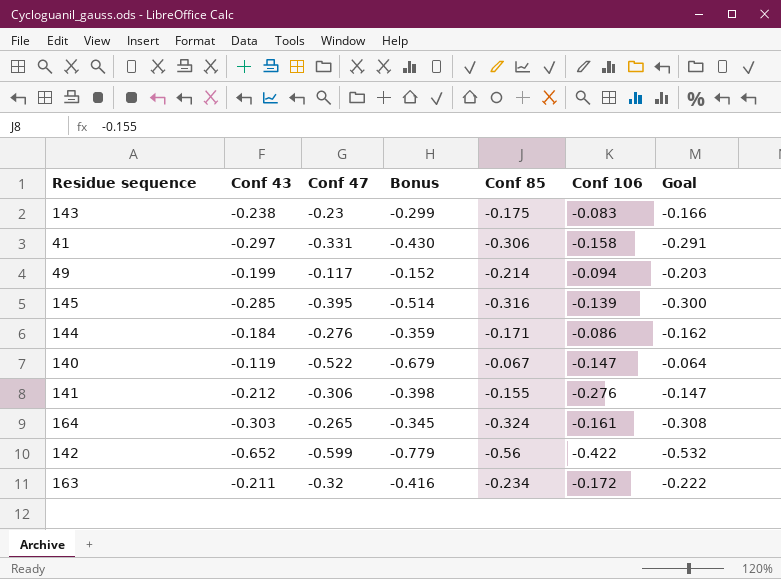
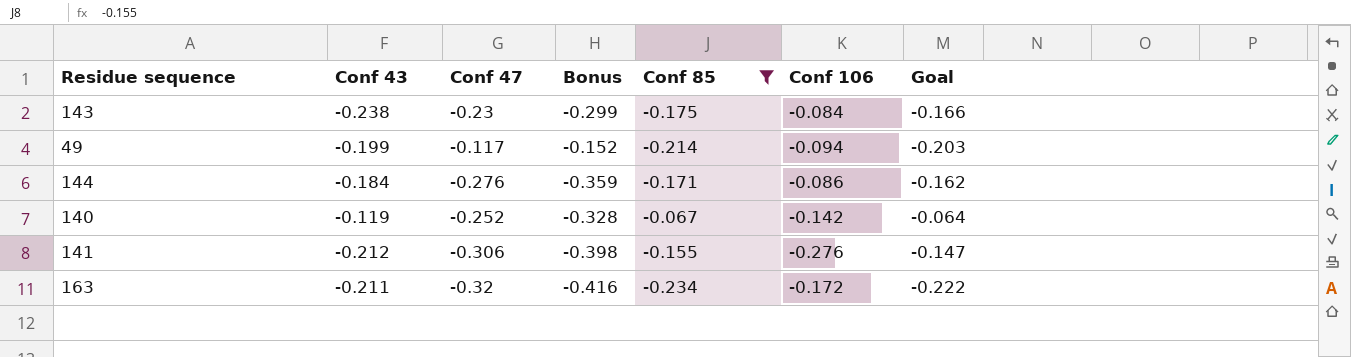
filter: none -> Conf 85 >= -0.234
143 | Conf 106: -0.083 -> -0.084
140 | Conf 47: -0.522 -> -0.252
140 | Bonus: -0.679 -> -0.328
140 | Conf 106: -0.147 -> -0.142

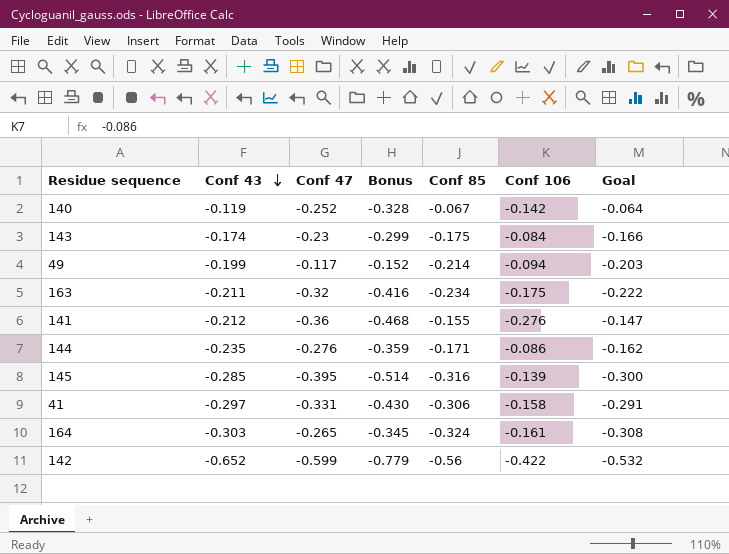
filter: Conf 85 >= -0.234 -> none
row order: none -> Conf 43 descending
143 | Conf 43: -0.238 -> -0.174
163 | Conf 106: -0.172 -> -0.175
141 | Conf 47: -0.306 -> -0.36
141 | Bonus: -0.398 -> -0.468
144 | Conf 43: -0.184 -> -0.235

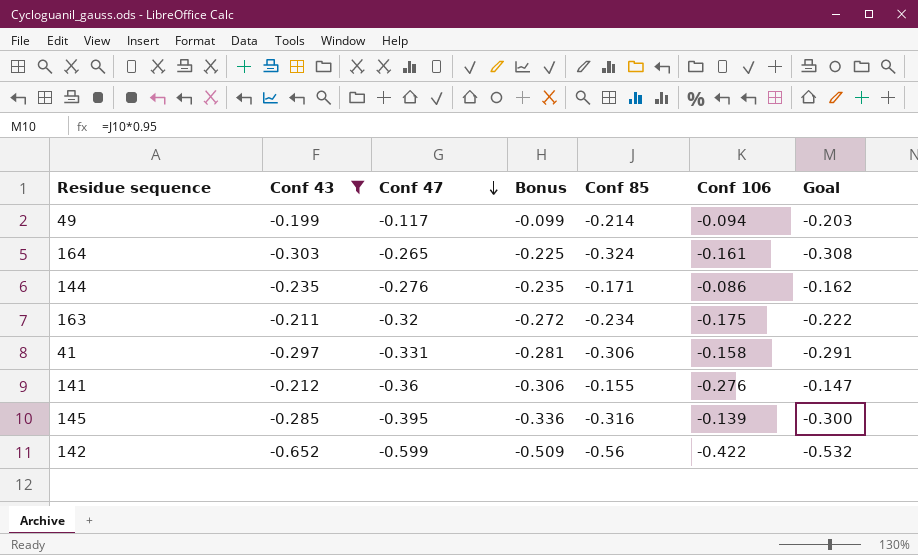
filter: none -> Conf 43 <= -0.199
row order: Conf 43 descending -> Conf 47 descending
column Bonus | formula: [Conf 47] * 1.3 -> [Conf 47] * 0.85

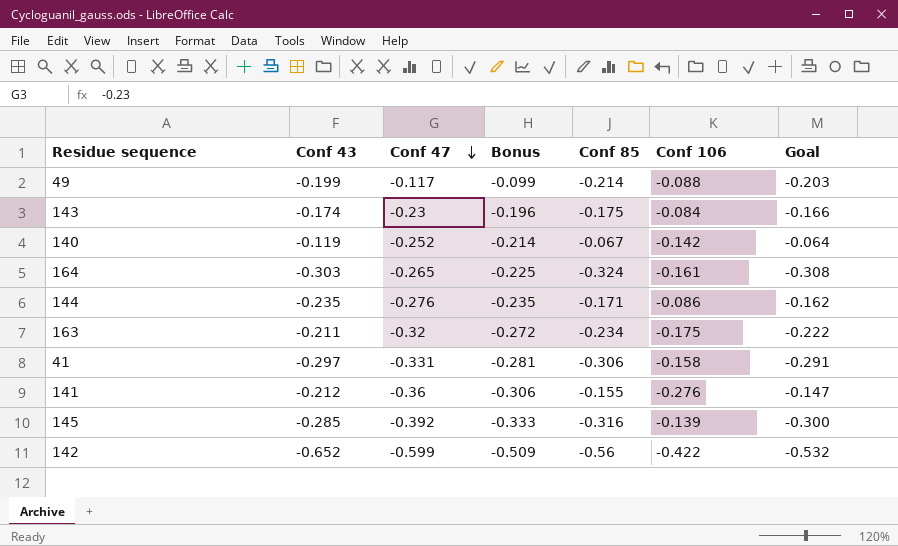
filter: Conf 43 <= -0.199 -> none
49 | Conf 106: -0.094 -> -0.088
145 | Conf 47: -0.395 -> -0.392
145 | Bonus: -0.336 -> -0.333

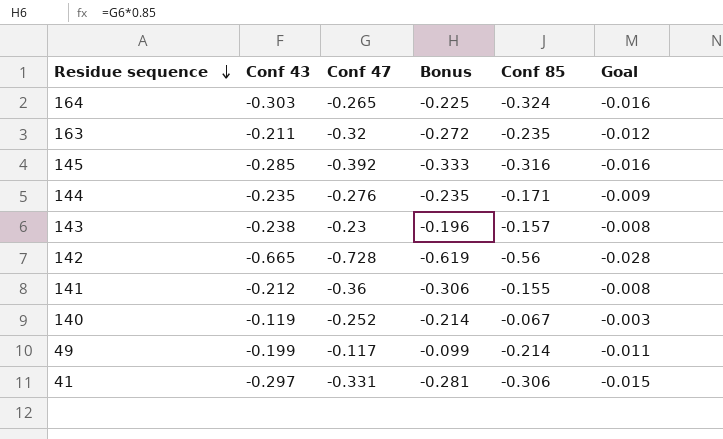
row order: Conf 47 descending -> Residue sequence descending
column Conf 106 | position: 6 -> none
column Goal | formula: [Conf 85] * 0.95 -> [Conf 85] * 0.05
163 | Conf 85: -0.234 -> -0.235
143 | Conf 43: -0.174 -> -0.238
143 | Conf 85: -0.175 -> -0.157
142 | Conf 43: -0.652 -> -0.665
142 | Conf 47: -0.599 -> -0.728
142 | Bonus: -0.509 -> -0.619

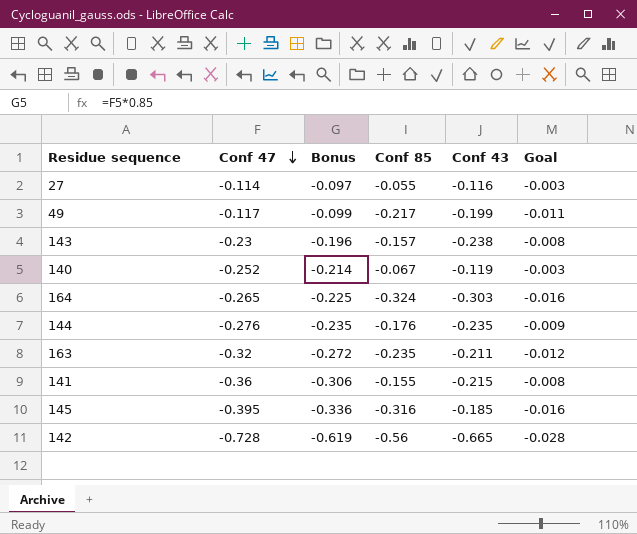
row order: Residue sequence descending -> Conf 47 descending
column Conf 43 | position: 2 -> 5
row 41: -0.297 | -0.331 | -0.281 | -0.306 | -0.015 -> none
row 27: none -> -0.114 | -0.097 | -0.055 | -0.116 | -0.003
49 | Conf 85: -0.214 -> -0.217
144 | Conf 85: -0.171 -> -0.176
141 | Conf 43: -0.212 -> -0.215
145 | Conf 47: -0.392 -> -0.395
145 | Bonus: -0.333 -> -0.336
145 | Conf 43: -0.285 -> -0.185

